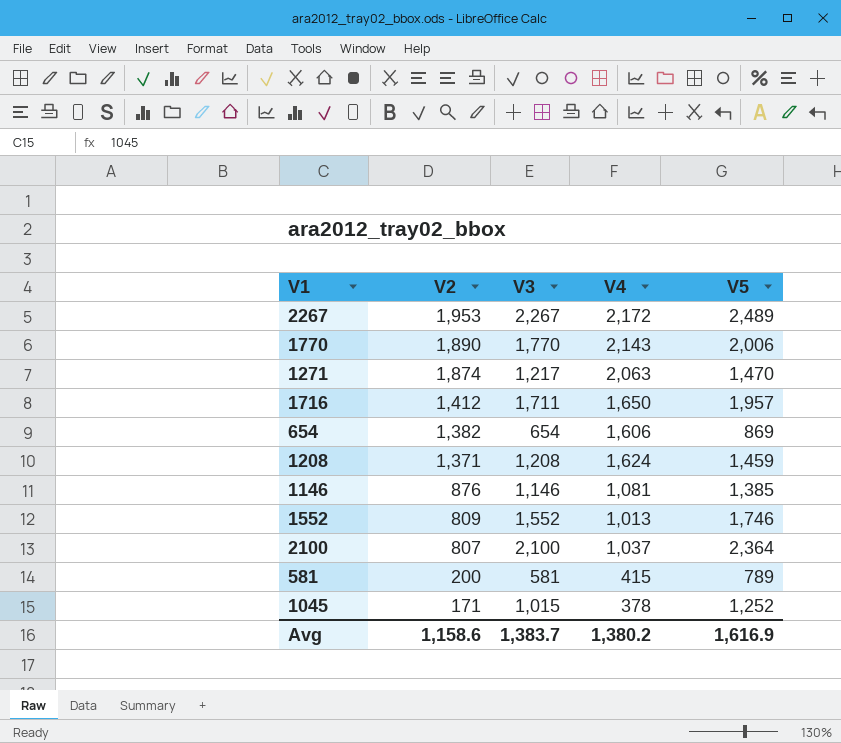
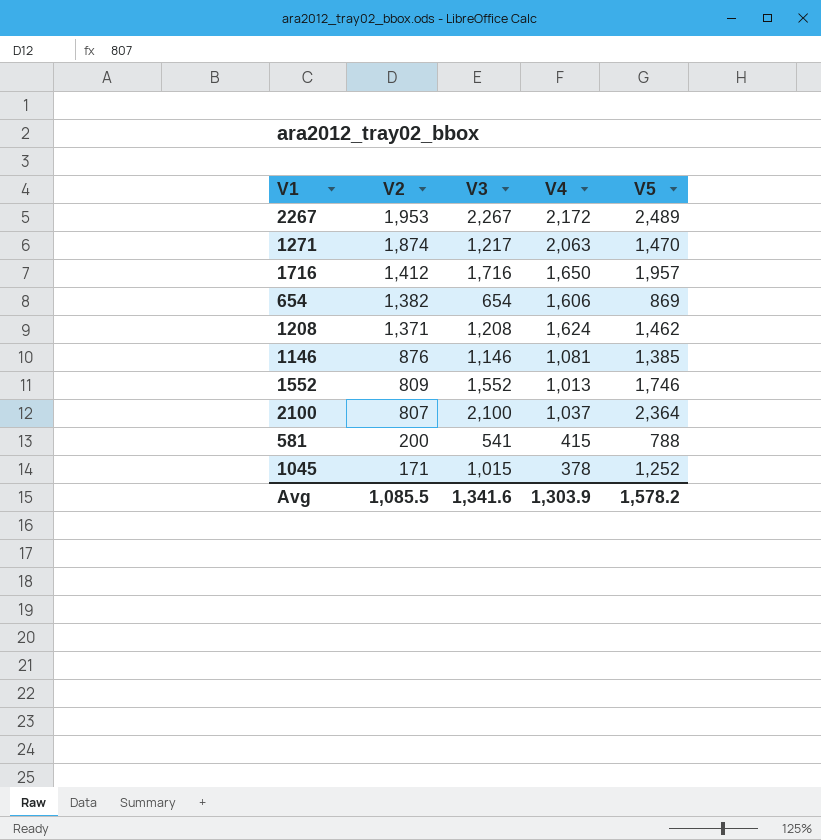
row 1770: 1,890 | 1,770 | 2,143 | 2,006 -> none
1716 | V3: 1,711 -> 1,716
1208 | V5: 1,459 -> 1,462
581 | V3: 581 -> 541
581 | V5: 789 -> 788
Avg | V2: 1,158.6 -> 1,085.5
Avg | V3: 1,383.7 -> 1,341.6
Avg | V4: 1,380.2 -> 1,303.9
Avg | V5: 1,616.9 -> 1,578.2

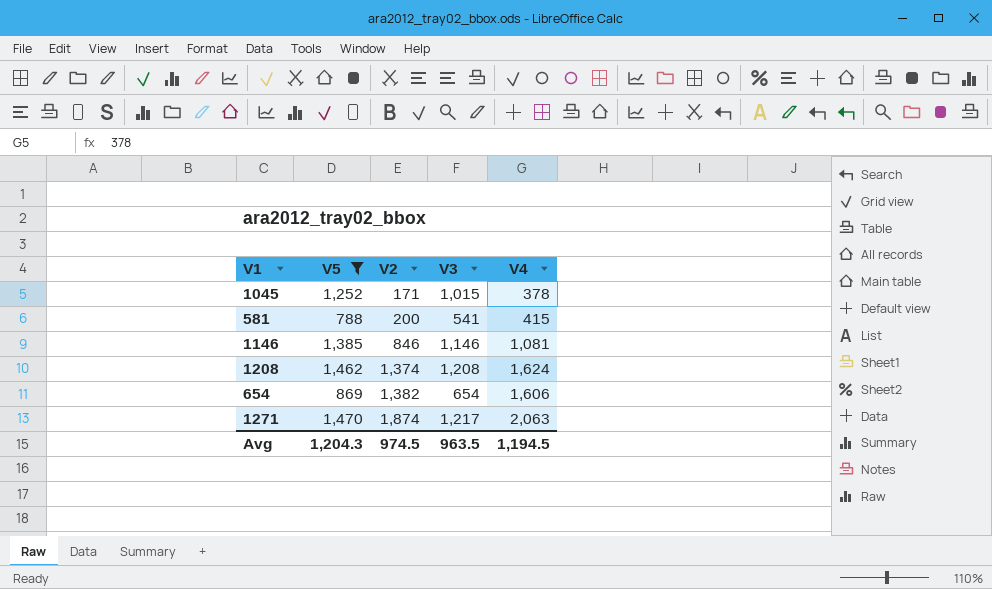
filter: none -> V5 <= 1,470
row order: V2 descending -> V2 ascending
column V5 | position: 5 -> 2
1146 | V2: 876 -> 846
1208 | V2: 1,371 -> 1,374
Avg | V5: 1,578.2 -> 1,204.3
Avg | V2: 1,085.5 -> 974.5
Avg | V3: 1,341.6 -> 963.5
Avg | V4: 1,303.9 -> 1,194.5

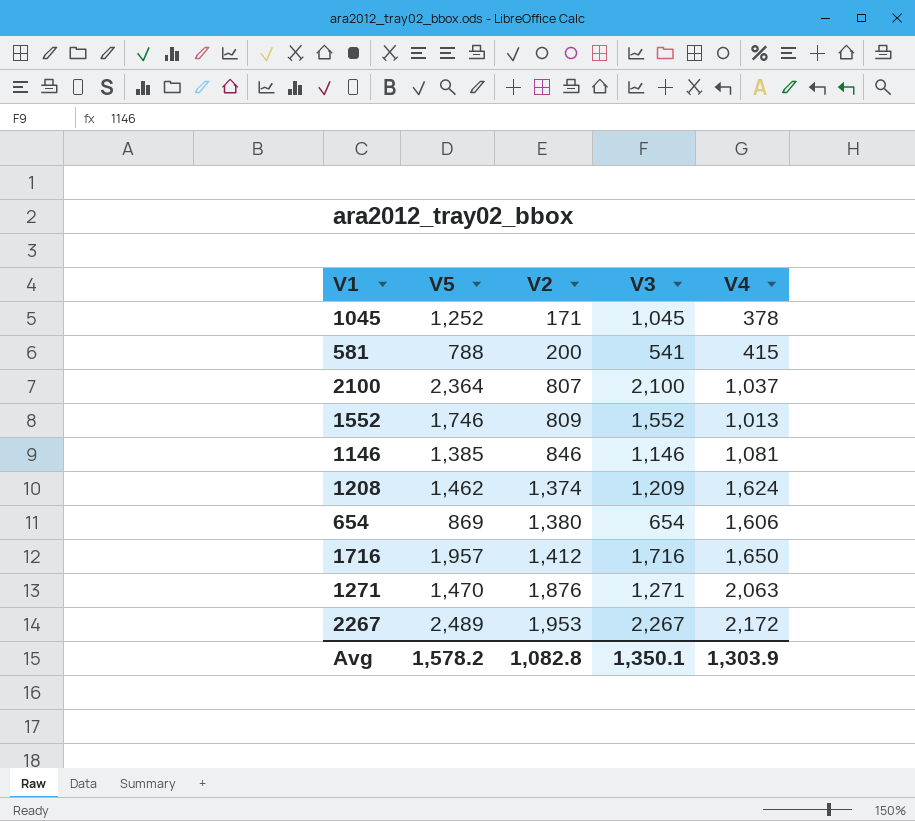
filter: V5 <= 1,470 -> none
1045 | V3: 1,015 -> 1,045
1208 | V3: 1,208 -> 1,209
654 | V2: 1,382 -> 1,380
1271 | V2: 1,874 -> 1,876
1271 | V3: 1,217 -> 1,271
Avg | V5: 1,204.3 -> 1,578.2
Avg | V2: 974.5 -> 1,082.8
Avg | V3: 963.5 -> 1,350.1
Avg | V4: 1,194.5 -> 1,303.9

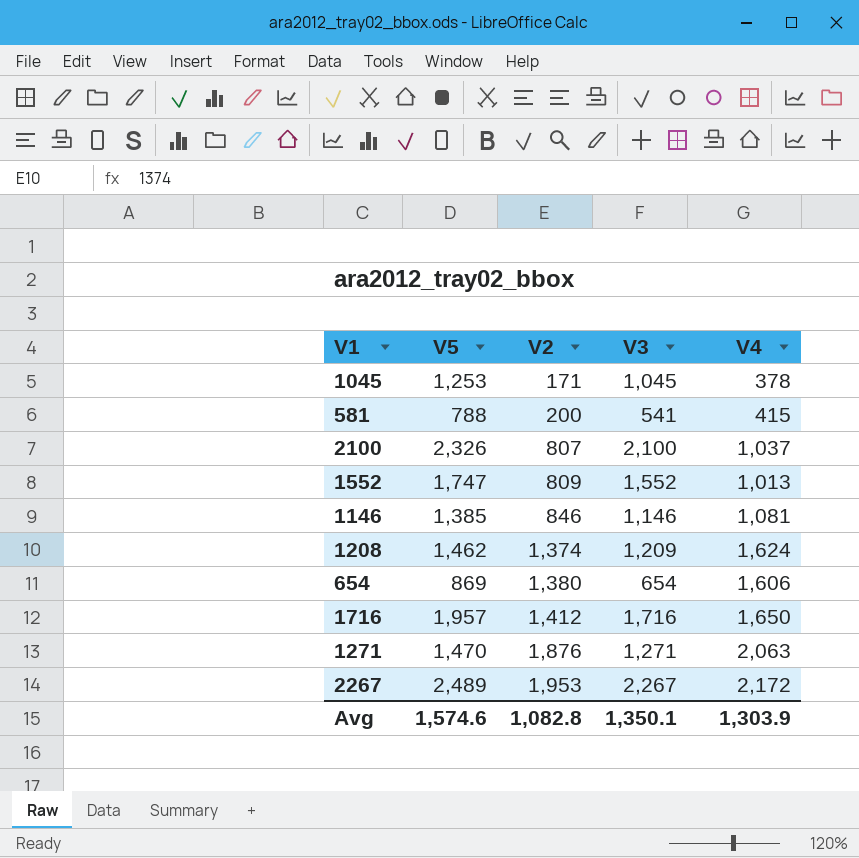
1045 | V5: 1,252 -> 1,253
2100 | V5: 2,364 -> 2,326
1552 | V5: 1,746 -> 1,747
Avg | V5: 1,578.2 -> 1,574.6

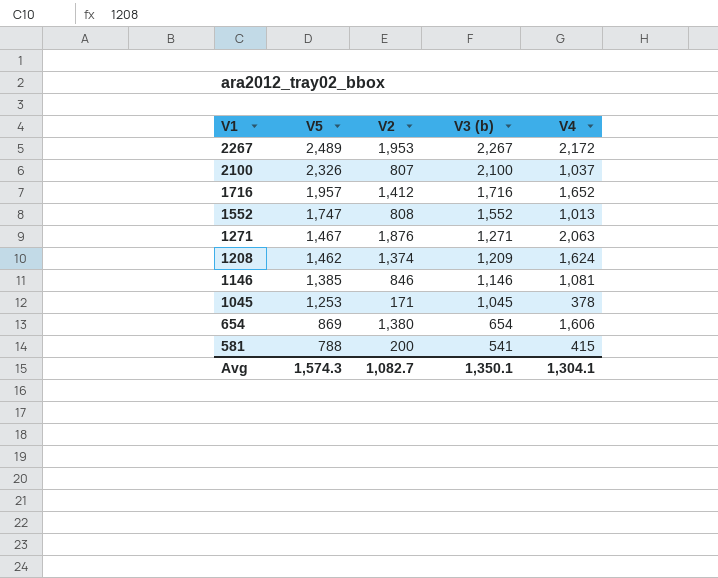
row order: V2 ascending -> V1 descending
column name: V3 -> V3 (b)
1716 | V4: 1,650 -> 1,652
1552 | V2: 809 -> 808
1271 | V5: 1,470 -> 1,467
Avg | V5: 1,574.6 -> 1,574.3
Avg | V2: 1,082.8 -> 1,082.7
Avg | V4: 1,303.9 -> 1,304.1

